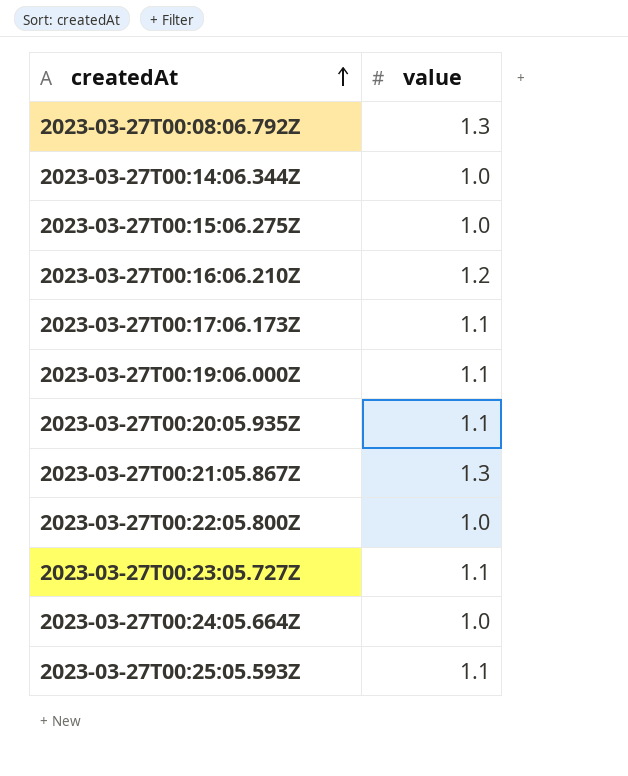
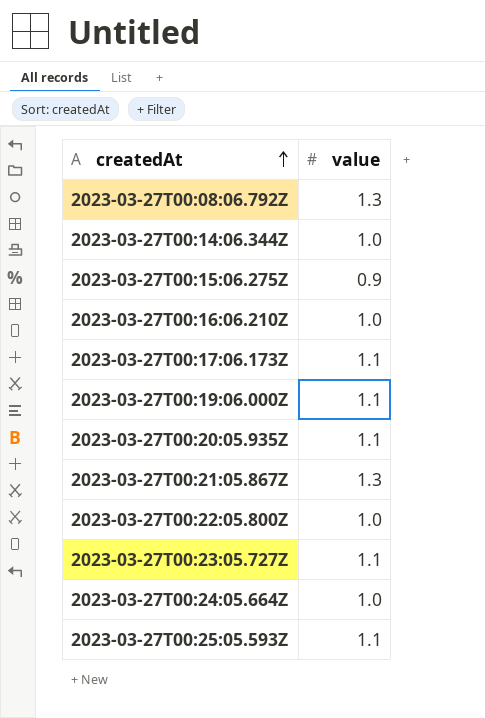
2023-03-27T00:15:06.275Z | value: 1.0 -> 0.9
2023-03-27T00:16:06.210Z | value: 1.2 -> 1.0

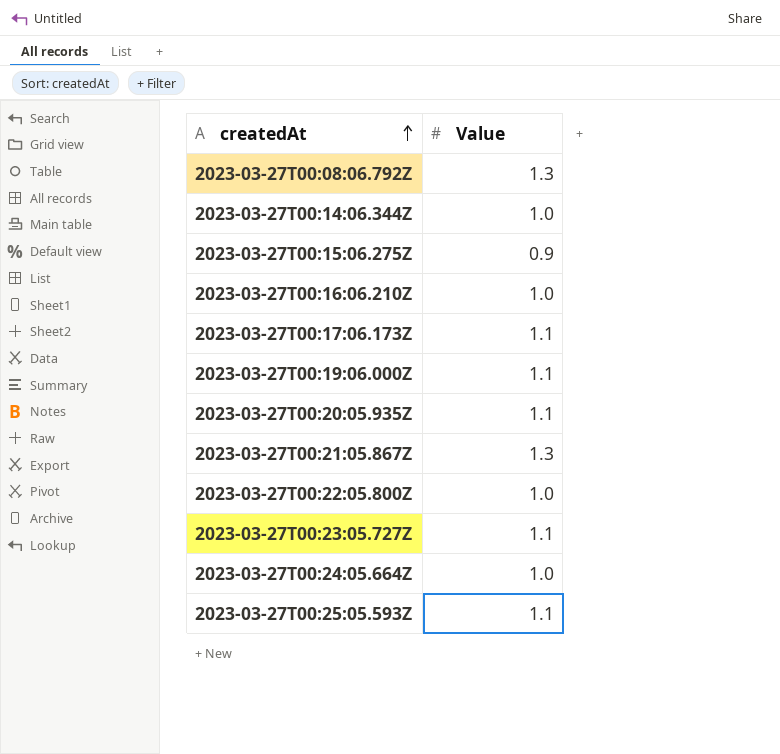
column name: value -> Value

